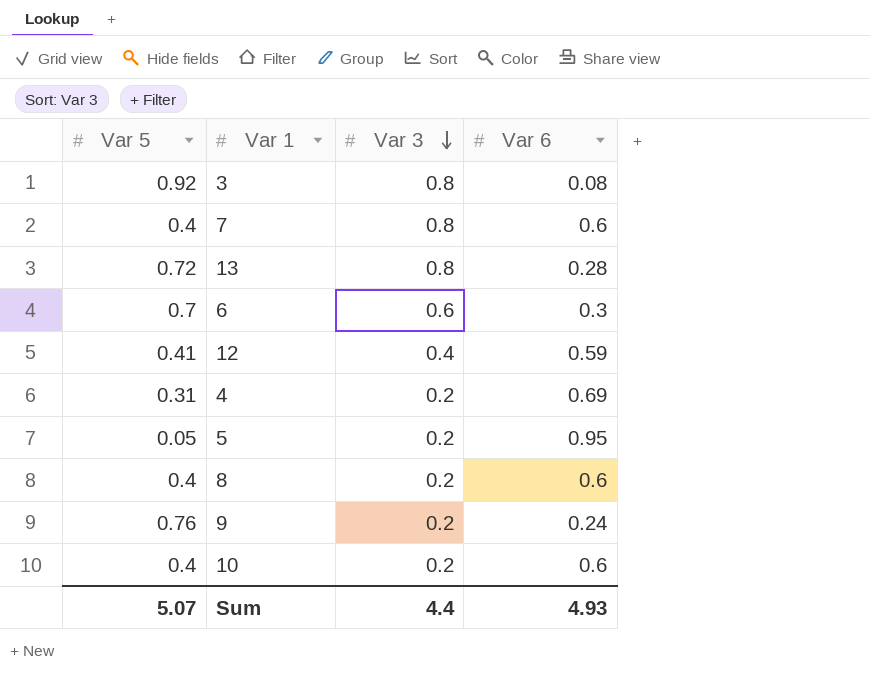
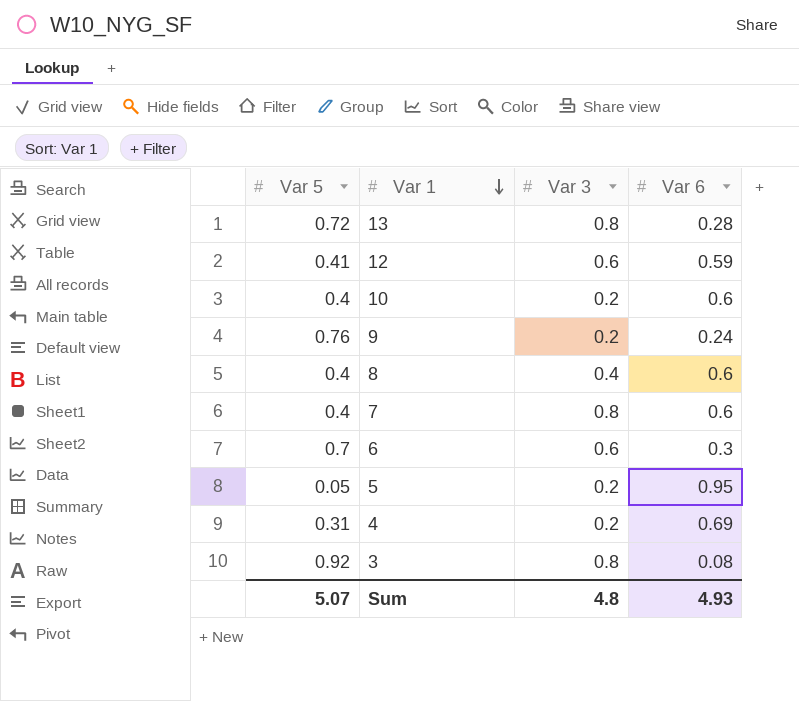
row order: Var 3 descending -> Var 1 descending
12 | Var 3: 0.4 -> 0.6
8 | Var 3: 0.2 -> 0.4
Sum | Var 3: 4.4 -> 4.8

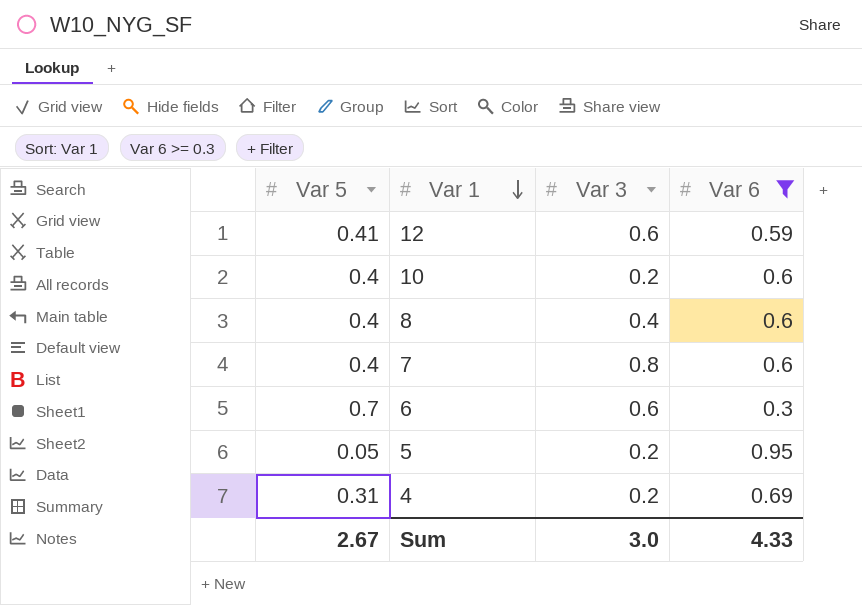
filter: none -> Var 6 >= 0.3
Sum | Var 5: 5.07 -> 2.67
Sum | Var 3: 4.8 -> 3.0
Sum | Var 6: 4.93 -> 4.33

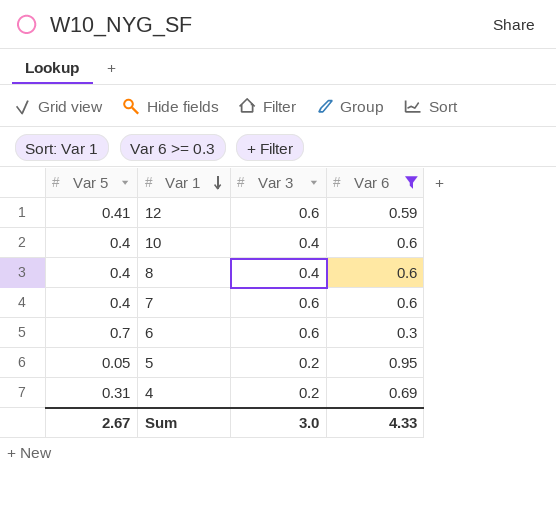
10 | Var 3: 0.2 -> 0.4
7 | Var 3: 0.8 -> 0.6

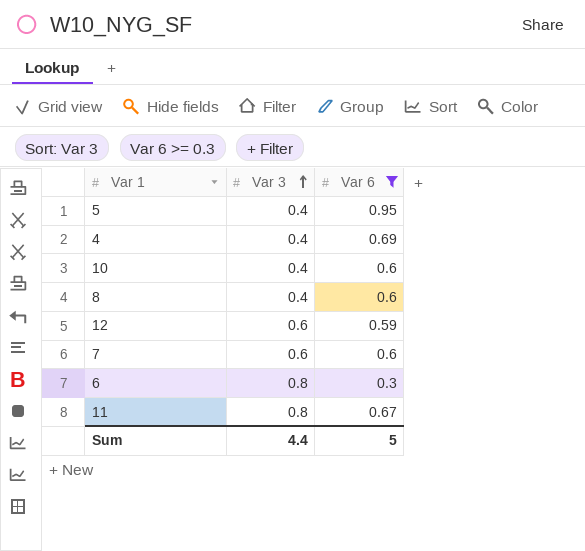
row order: Var 1 descending -> Var 3 ascending
column Var 5 | position: 1 -> none
5 | Var 3: 0.2 -> 0.4
4 | Var 3: 0.2 -> 0.4
6 | Var 3: 0.6 -> 0.8
row 11: none -> 0.8 | 0.67
Sum | Var 3: 3.0 -> 4.4
Sum | Var 6: 4.33 -> 5

